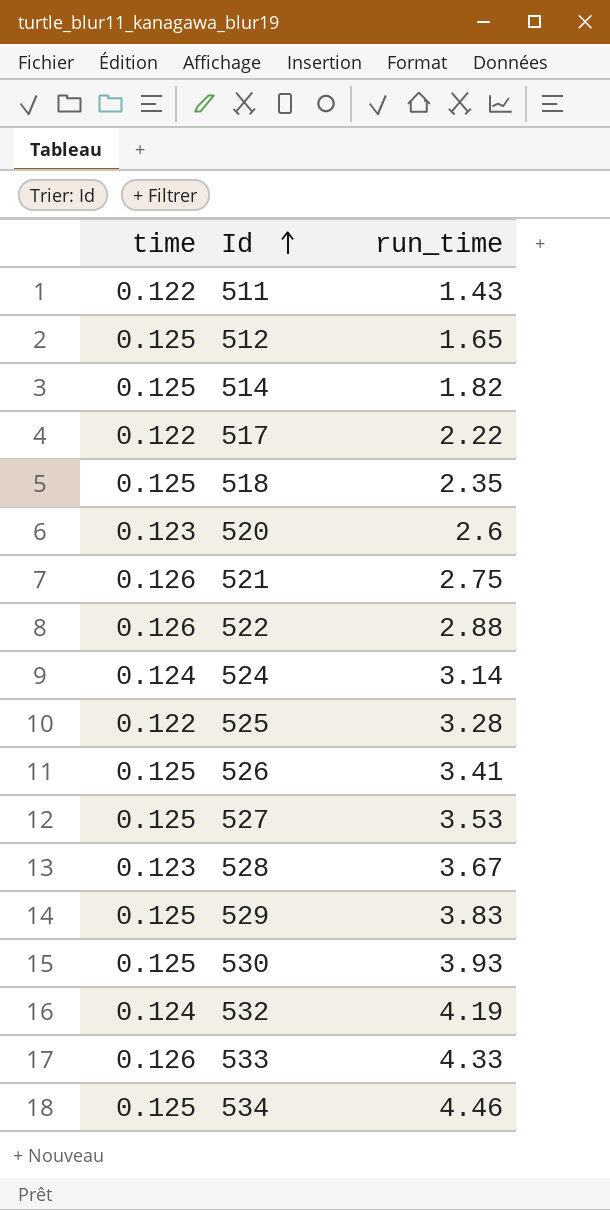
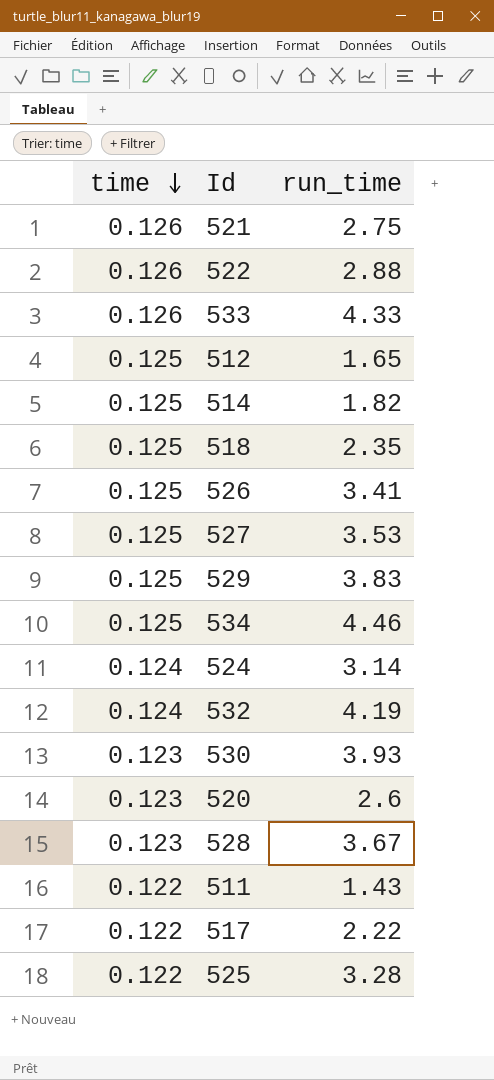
row order: Id ascending -> time descending
530 | time: 0.125 -> 0.123

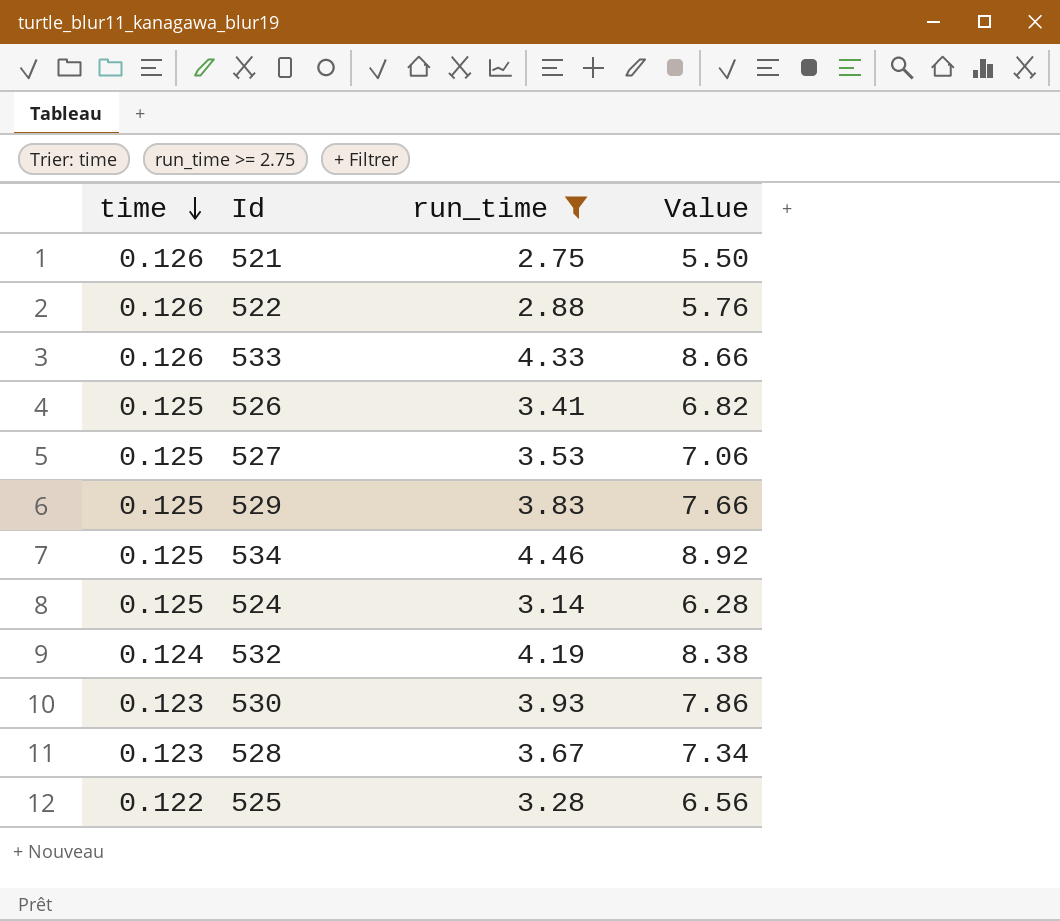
filter: none -> run_time >= 2.75
column Value | formula: none -> [run_time] * 2
524 | time: 0.124 -> 0.125

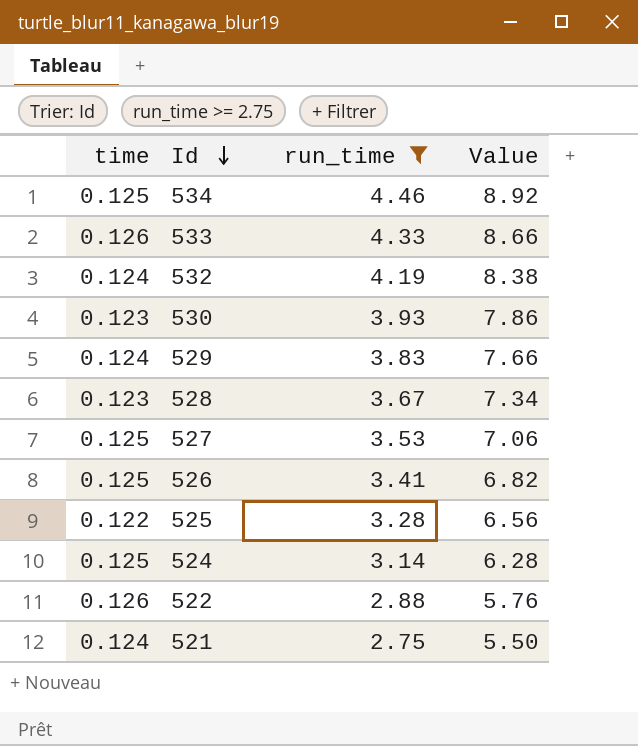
row order: time descending -> Id descending
529 | time: 0.125 -> 0.124
521 | time: 0.126 -> 0.124

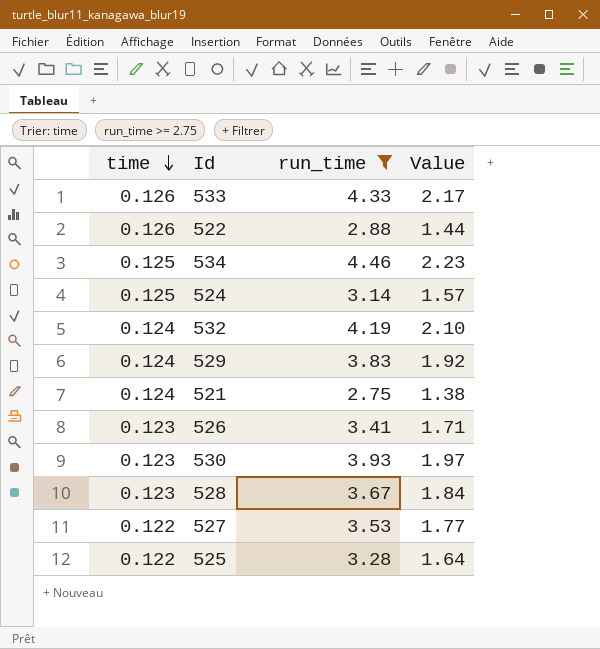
row order: Id descending -> time descending
column Value | formula: [run_time] * 2 -> [run_time] * 0.5
526 | time: 0.125 -> 0.123
527 | time: 0.125 -> 0.122

